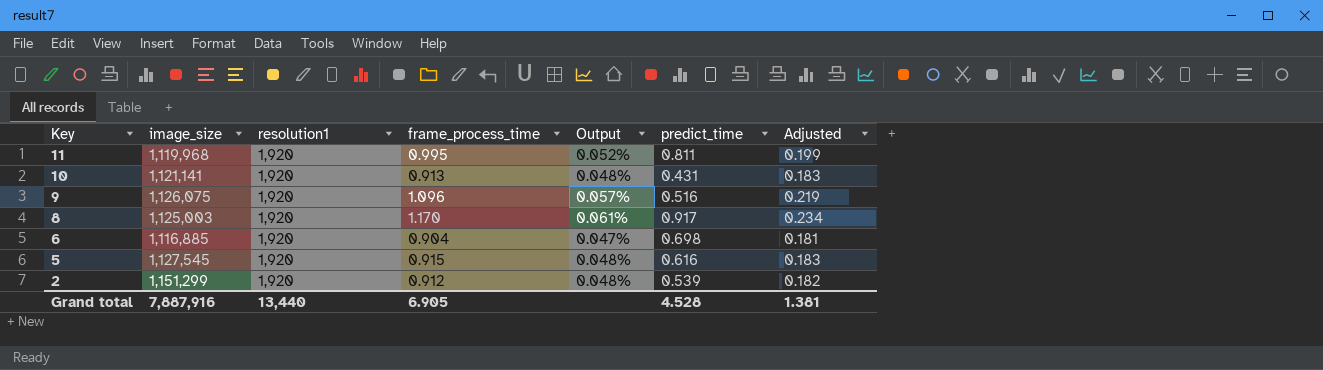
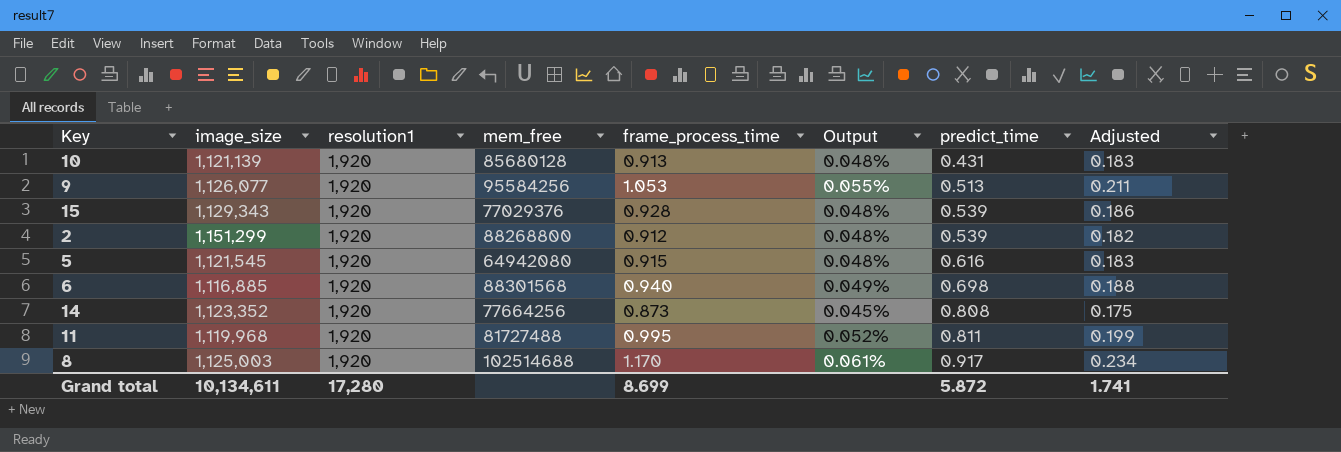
row order: Key descending -> predict_time ascending
column mem_free | position: none -> 4
10 | image_size: 1,121,141 -> 1,121,139
9 | image_size: 1,126,075 -> 1,126,077
9 | frame_process_time: 1.096 -> 1.053
9 | Output: 0.057% -> 0.055%
9 | predict_time: 0.516 -> 0.513
9 | Adjusted: 0.219 -> 0.211
row 15: none -> 1,129,343 | 1,920 | 77029376 | 0.928 | 0.048% | 0.539 | 0.186
5 | image_size: 1,127,545 -> 1,121,545
6 | frame_process_time: 0.904 -> 0.940
6 | Output: 0.047% -> 0.049%
6 | Adjusted: 0.181 -> 0.188
row 14: none -> 1,123,352 | 1,920 | 77664256 | 0.873 | 0.045% | 0.808 | 0.175
Grand total | image_size: 7,887,916 -> 10,134,611
Grand total | resolution1: 13,440 -> 17,280
Grand total | frame_process_time: 6.905 -> 8.699
Grand total | predict_time: 4.528 -> 5.872
Grand total | Adjusted: 1.381 -> 1.741

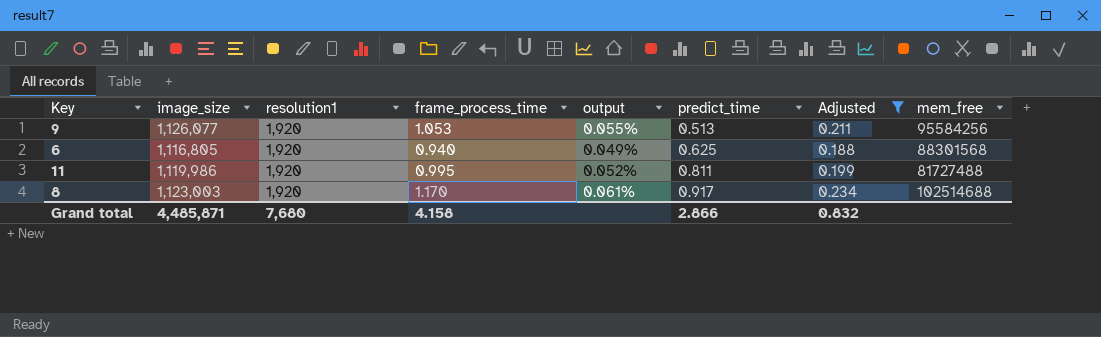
filter: none -> Adjusted >= 0.188
column name: Output -> output
column mem_free | position: 4 -> 8
6 | image_size: 1,116,885 -> 1,116,805
6 | predict_time: 0.698 -> 0.625
11 | image_size: 1,119,968 -> 1,119,986
8 | image_size: 1,125,003 -> 1,123,003
Grand total | image_size: 10,134,611 -> 4,485,871
Grand total | resolution1: 17,280 -> 7,680
Grand total | frame_process_time: 8.699 -> 4.158
Grand total | predict_time: 5.872 -> 2.866
Grand total | Adjusted: 1.741 -> 0.832

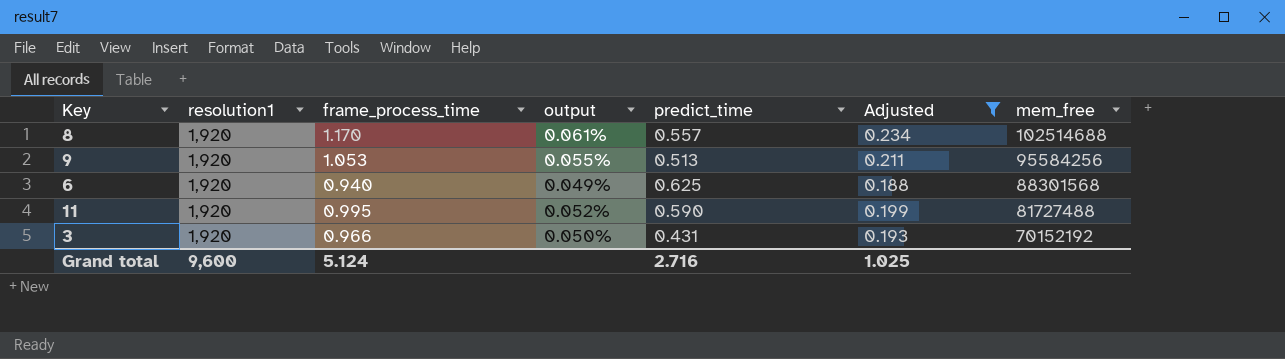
row order: predict_time ascending -> mem_free descending
column image_size | position: 2 -> none
8 | predict_time: 0.917 -> 0.557
11 | predict_time: 0.811 -> 0.590
row 3: none -> 1,920 | 0.966 | 0.050% | 0.431 | 0.193 | 70152192
Grand total | resolution1: 7,680 -> 9,600
Grand total | frame_process_time: 4.158 -> 5.124
Grand total | predict_time: 2.866 -> 2.716
Grand total | Adjusted: 0.832 -> 1.025

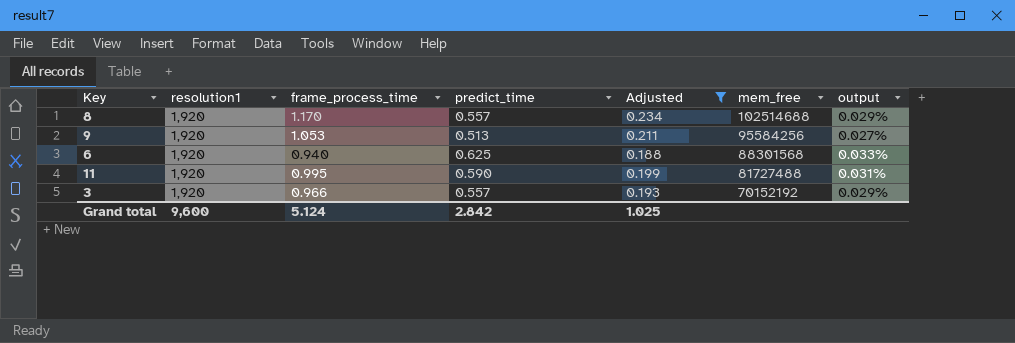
column output | formula: [frame_process_time] / [resolution1] -> [predict_time] / [resolution1]
column output | position: 4 -> 7
3 | predict_time: 0.431 -> 0.557
Grand total | predict_time: 2.716 -> 2.842

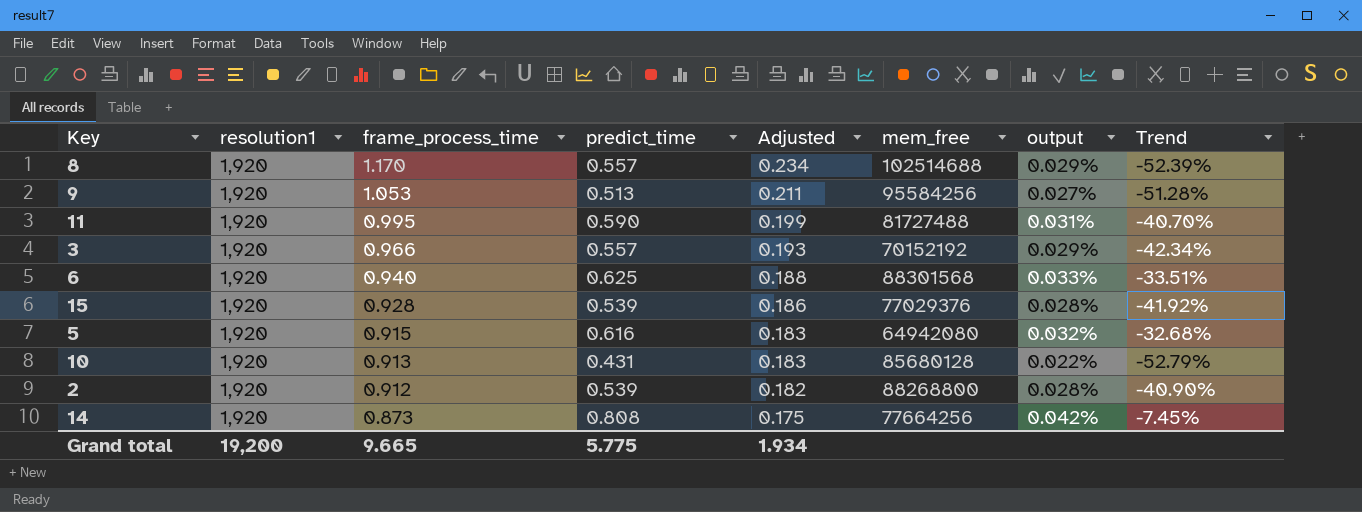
filter: Adjusted >= 0.188 -> none
row order: mem_free descending -> frame_process_time descending
column Trend | formula: none -> ([predict_time] - [frame_process_time]) / [frame_process_time]
Grand total | resolution1: 9,600 -> 19,200
Grand total | frame_process_time: 5.124 -> 9.665
Grand total | predict_time: 2.842 -> 5.775
Grand total | Adjusted: 1.025 -> 1.934

